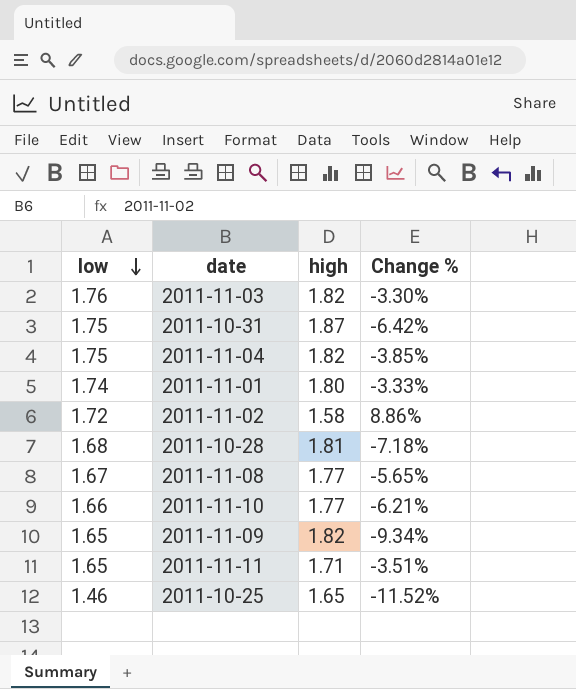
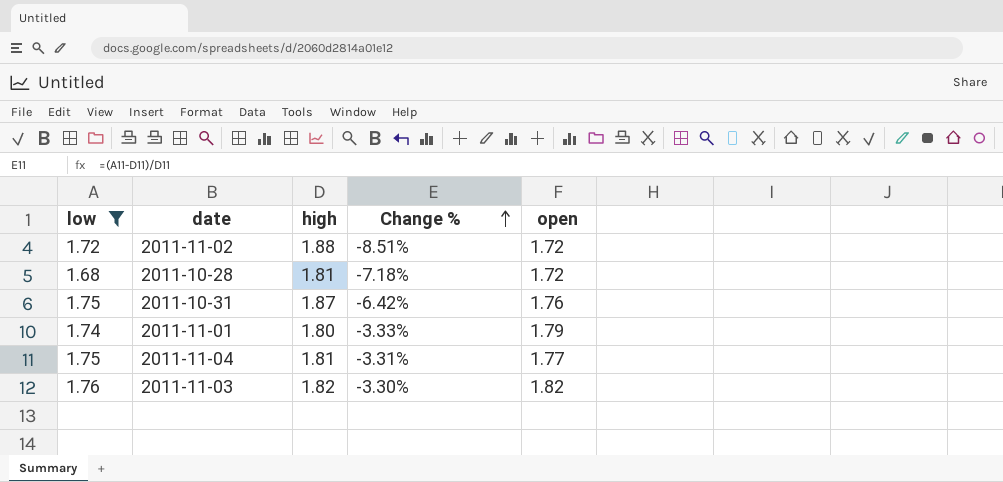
filter: none -> low >= 1.68
row order: low descending -> Change % ascending
column open | position: none -> 5
2011-11-02 | high: 1.58 -> 1.88
2011-11-02 | Change %: 8.86% -> -8.51%
2011-11-04 | high: 1.82 -> 1.81
2011-11-04 | Change %: -3.85% -> -3.31%

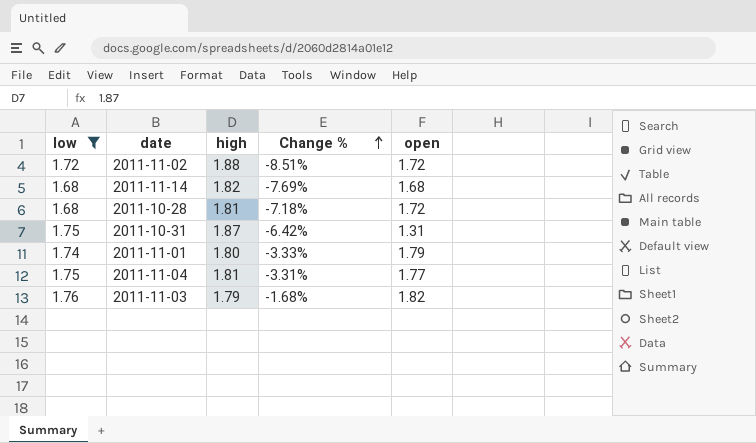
row 2011-11-14: none -> 1.68 | 1.82 | -7.69% | 1.68
2011-10-31 | open: 1.76 -> 1.31
2011-11-03 | high: 1.82 -> 1.79
2011-11-03 | Change %: -3.30% -> -1.68%

